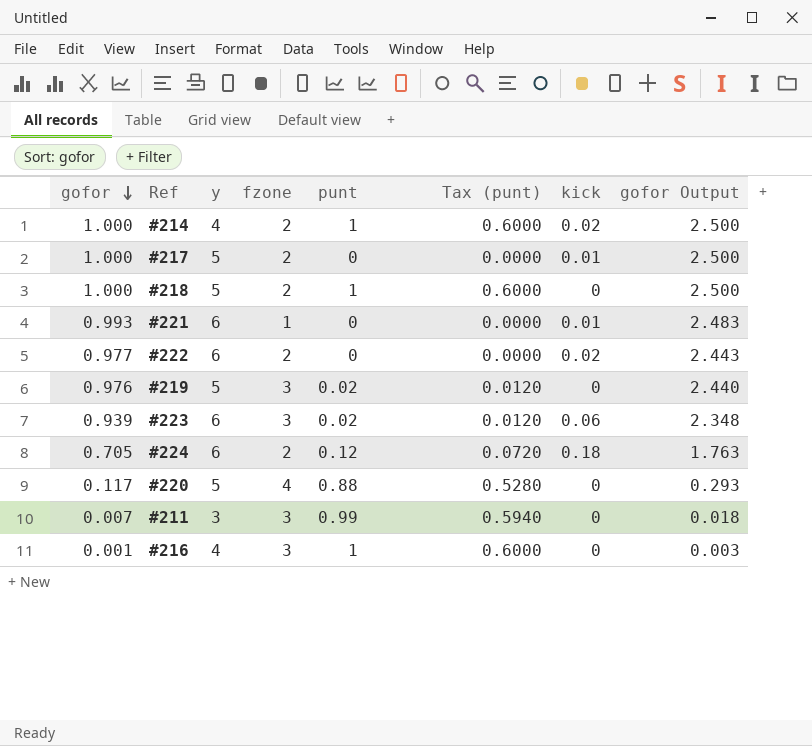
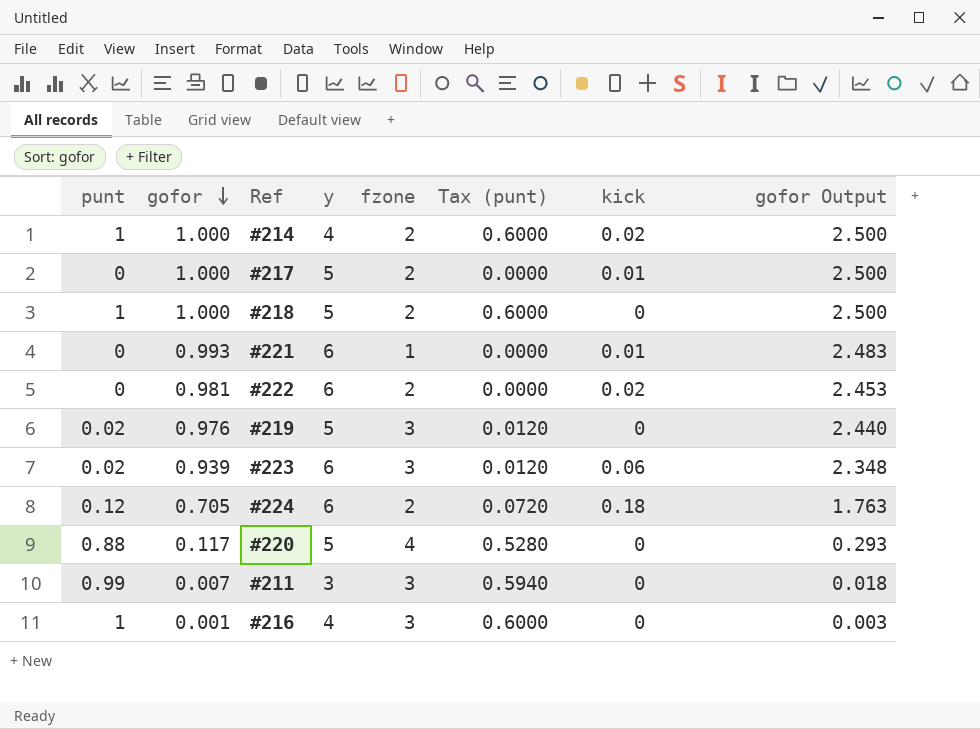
column punt | position: 5 -> 1
#222 | gofor: 0.977 -> 0.981
#222 | gofor Output: 2.443 -> 2.453

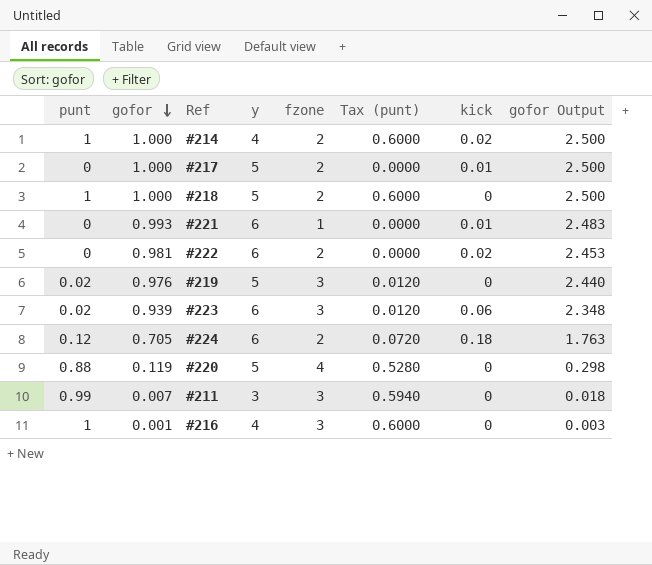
#220 | gofor: 0.117 -> 0.119
#220 | gofor Output: 0.293 -> 0.298

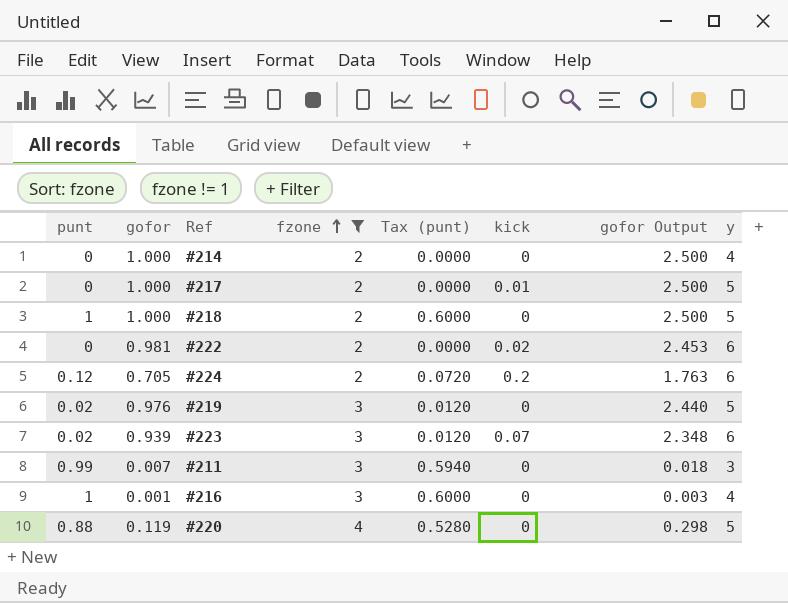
filter: none -> fzone != 1
row order: gofor descending -> fzone ascending
column y | position: 4 -> 8
#214 | punt: 1 -> 0
#214 | Tax (punt): 0.6000 -> 0.0000
#214 | kick: 0.02 -> 0
#224 | kick: 0.18 -> 0.2
#223 | kick: 0.06 -> 0.07

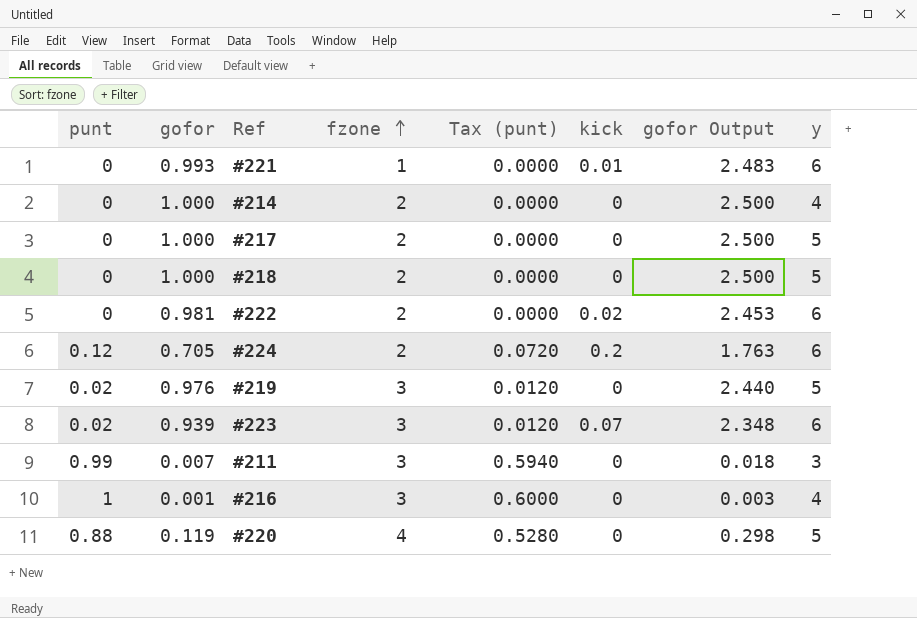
filter: fzone != 1 -> none
#217 | kick: 0.01 -> 0
#218 | punt: 1 -> 0
#218 | Tax (punt): 0.6000 -> 0.0000

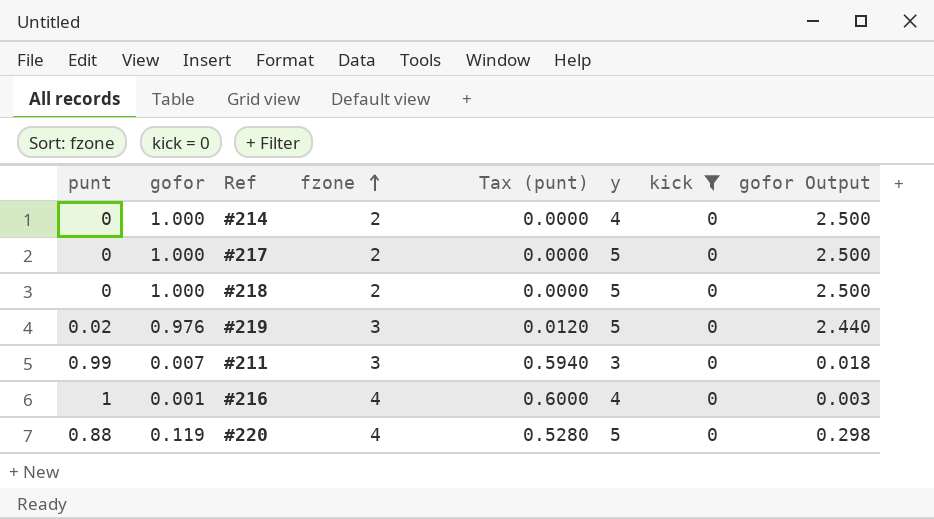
filter: none -> kick = 0
column y | position: 8 -> 6
#216 | fzone: 3 -> 4

